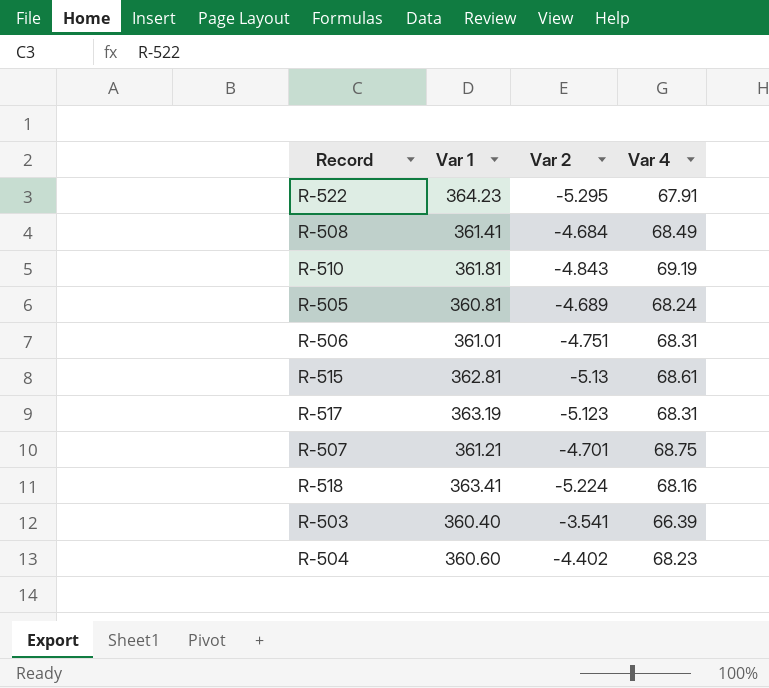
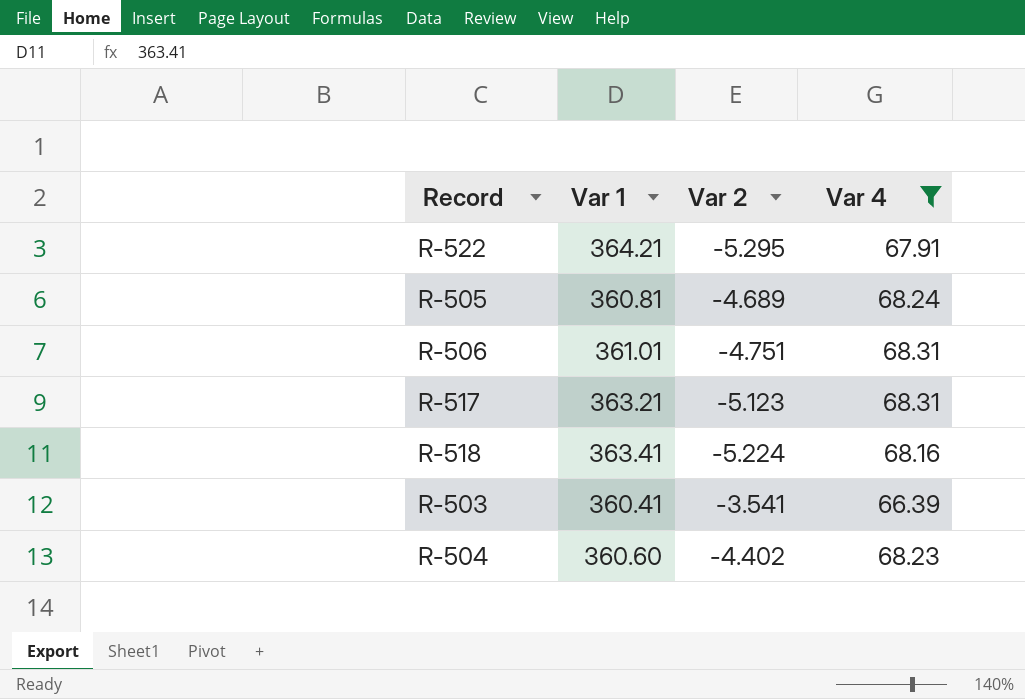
filter: none -> Var 4 <= 68.31
R-522 | Var 1: 364.23 -> 364.21
R-517 | Var 1: 363.19 -> 363.21
R-503 | Var 1: 360.40 -> 360.41

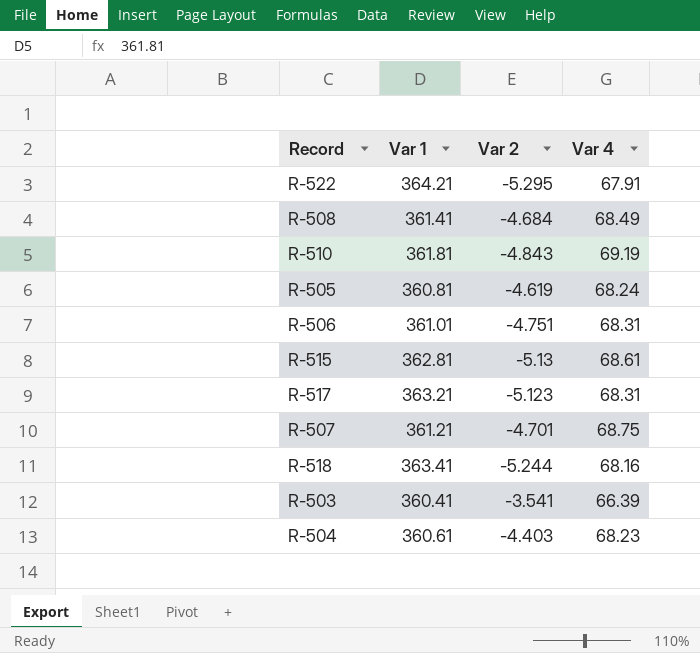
filter: Var 4 <= 68.31 -> none
R-505 | Var 2: -4.689 -> -4.619
R-518 | Var 2: -5.224 -> -5.244
R-504 | Var 1: 360.60 -> 360.61
R-504 | Var 2: -4.402 -> -4.403

